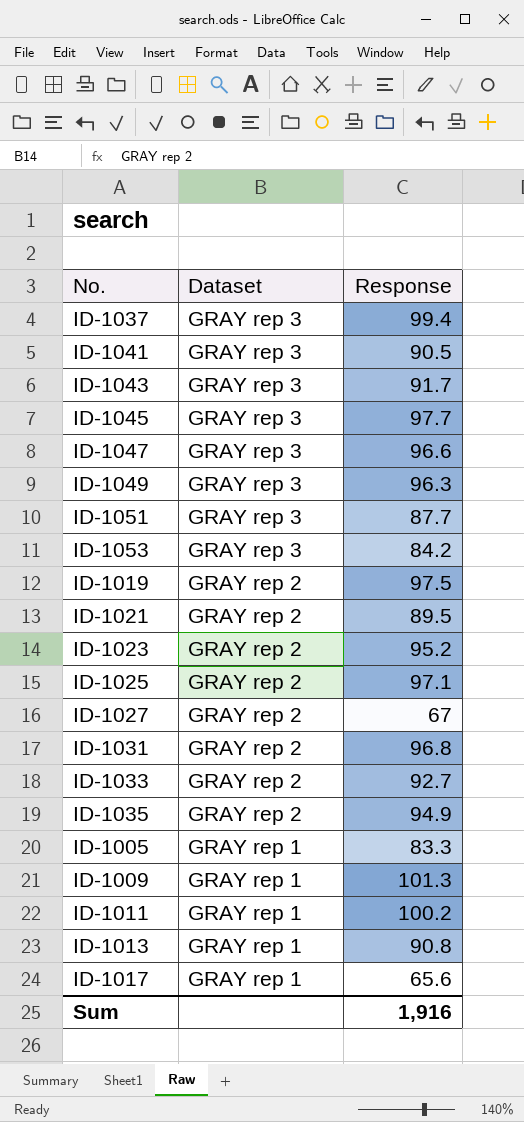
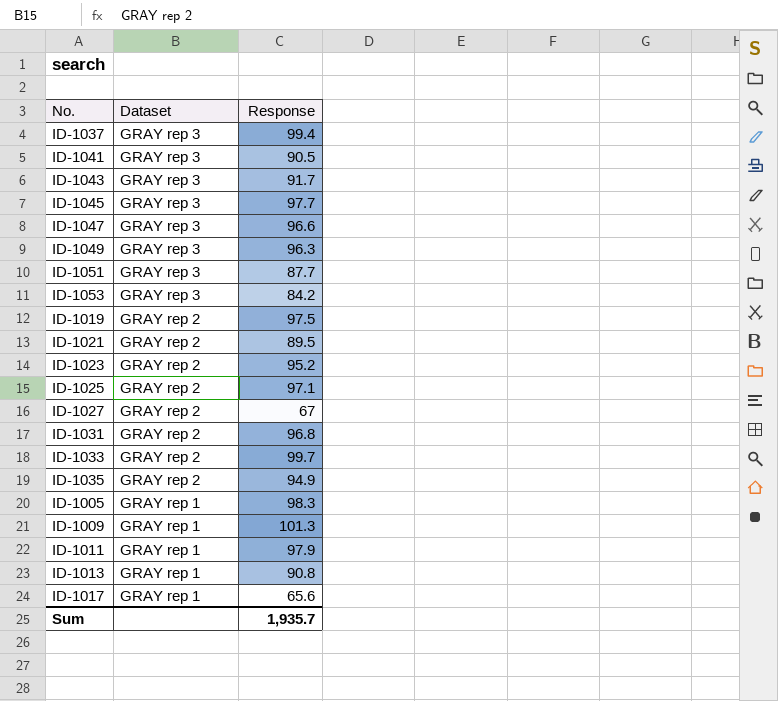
ID-1033 | Response: 92.7 -> 99.7
ID-1005 | Response: 83.3 -> 98.3
ID-1011 | Response: 100.2 -> 97.9
Sum | Response: 1,916 -> 1,935.7

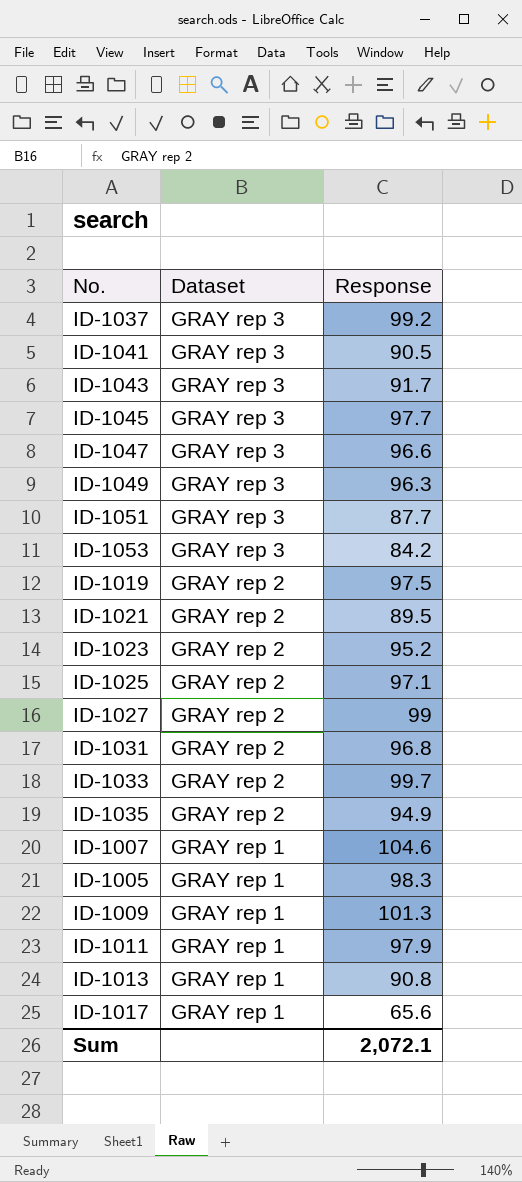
ID-1037 | Response: 99.4 -> 99.2
ID-1027 | Response: 67 -> 99
row ID-1007: none -> GRAY rep 1 | 104.6
Sum | Response: 1,935.7 -> 2,072.1

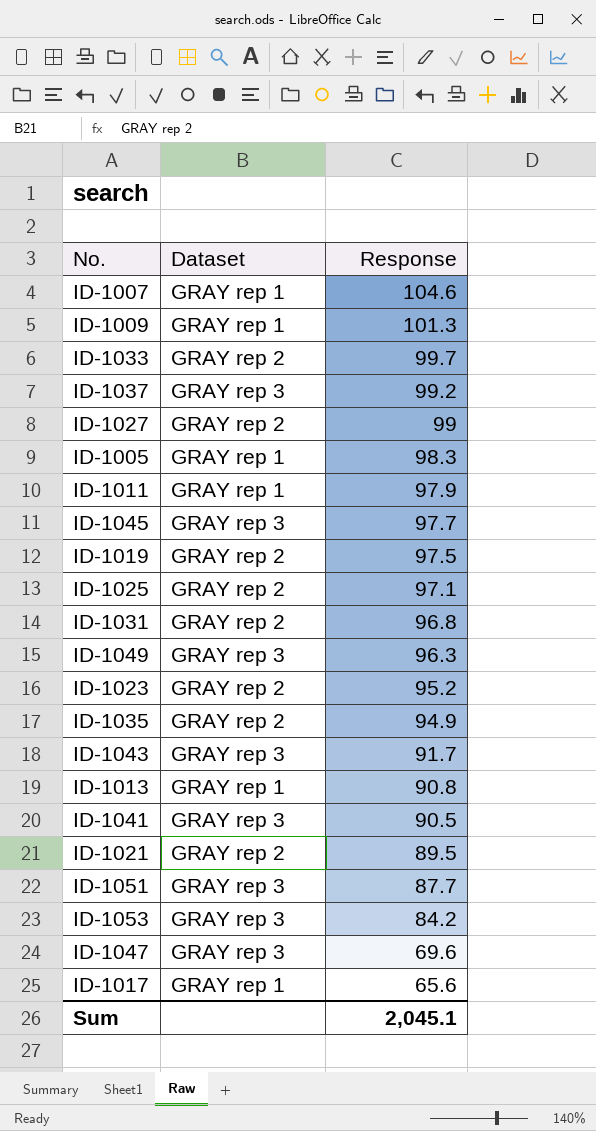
row order: Dataset descending -> Response descending
ID-1047 | Response: 96.6 -> 69.6
Sum | Response: 2,072.1 -> 2,045.1

